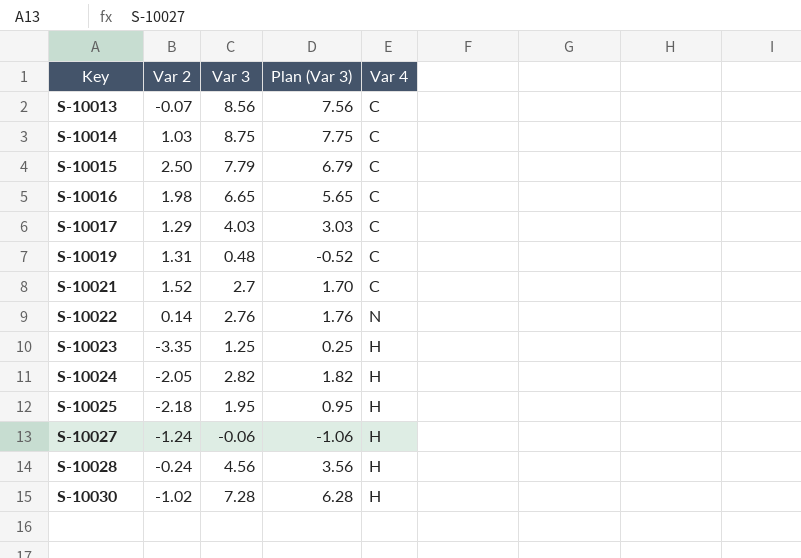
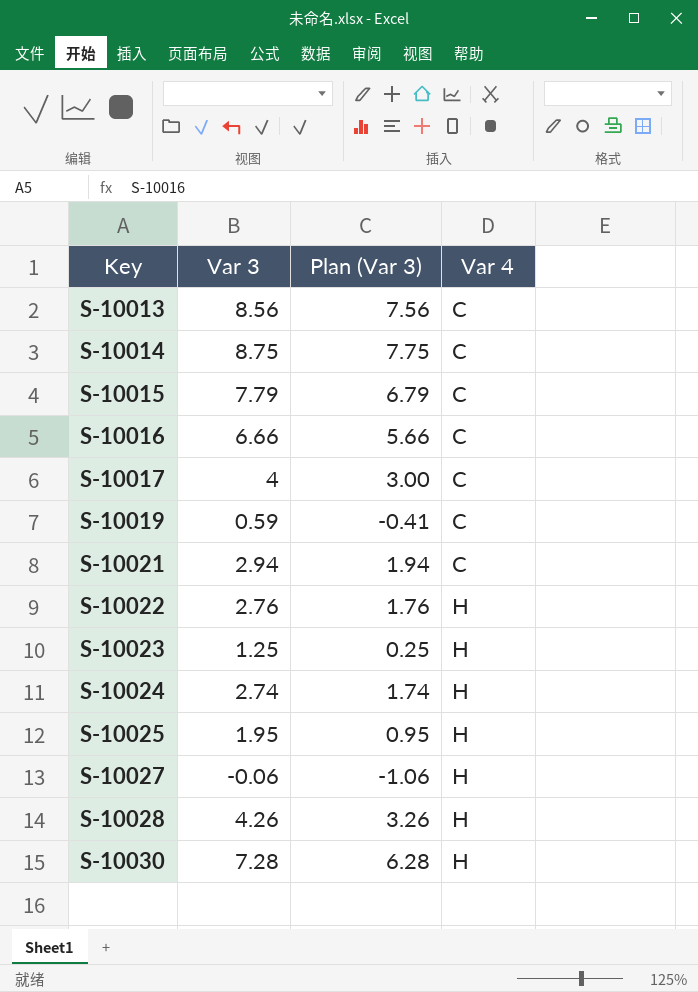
column Var 2 | position: 2 -> none
S-10016 | Var 3: 6.65 -> 6.66
S-10016 | Plan (Var 3): 5.65 -> 5.66
S-10017 | Var 3: 4.03 -> 4
S-10017 | Plan (Var 3): 3.03 -> 3.00
S-10019 | Var 3: 0.48 -> 0.59
S-10019 | Plan (Var 3): -0.52 -> -0.41
S-10021 | Var 3: 2.7 -> 2.94
S-10021 | Plan (Var 3): 1.70 -> 1.94
S-10022 | Var 4: N -> H
S-10024 | Var 3: 2.82 -> 2.74
S-10024 | Plan (Var 3): 1.82 -> 1.74
S-10028 | Var 3: 4.56 -> 4.26
S-10028 | Plan (Var 3): 3.56 -> 3.26

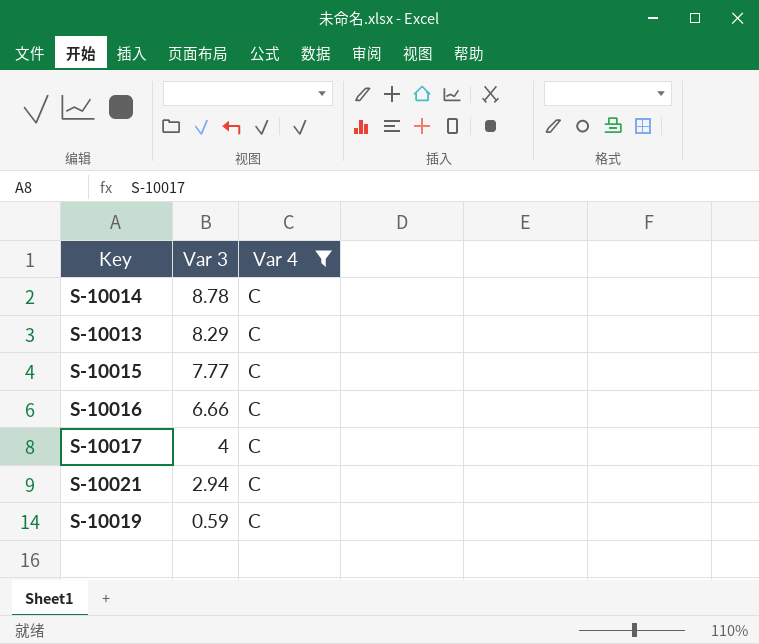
filter: none -> Var 4 = C
row order: Key ascending -> Var 3 descending
column Plan (Var 3) | formula: [Var 3] - 1 -> none
S-10014 | Var 3: 8.75 -> 8.78
S-10013 | Var 3: 8.56 -> 8.29
S-10015 | Var 3: 7.79 -> 7.77

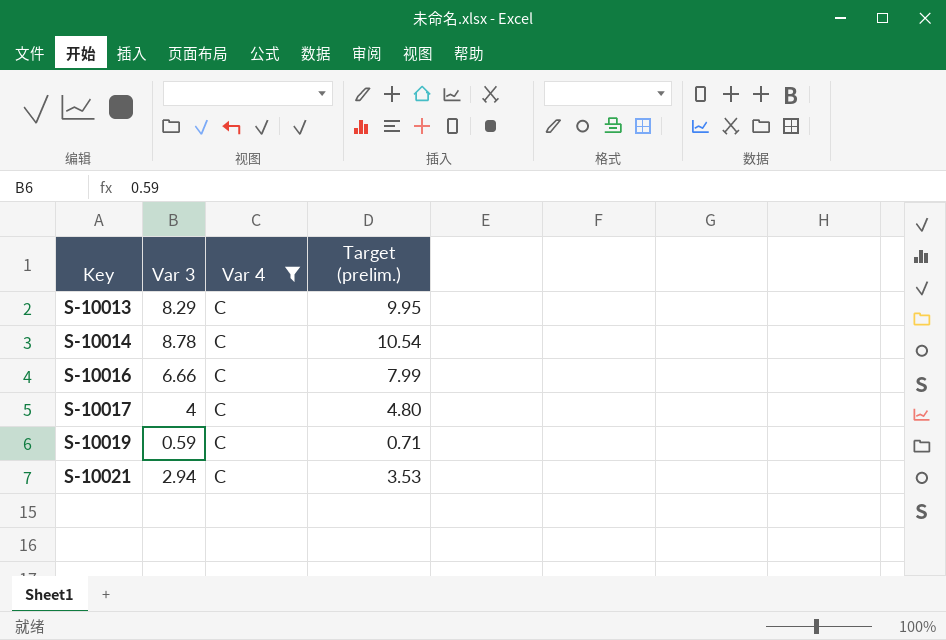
row order: Var 3 descending -> Key ascending
column Target (prelim.) | formula: none -> [Var 3] * 1.2
row S-10015: 7.77 | C -> none

